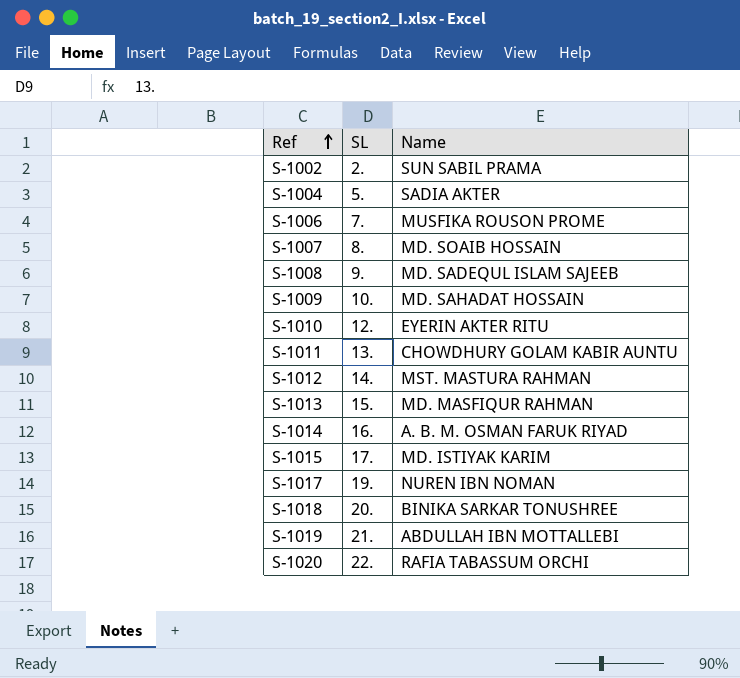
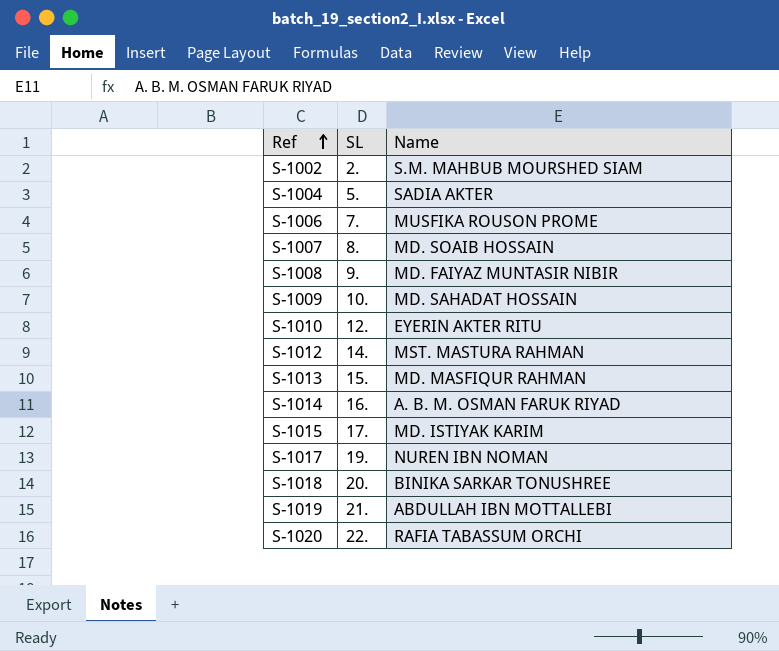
row S-1011: 13. | CHOWDHURY GOLAM KABIR AUNTU -> none
S-1002 | Name: SUN SABIL PRAMA -> S.M. MAHBUB MOURSHED SIAM
S-1008 | Name: MD. SADEQUL ISLAM SAJEEB -> MD. FAIYAZ MUNTASIR NIBIR

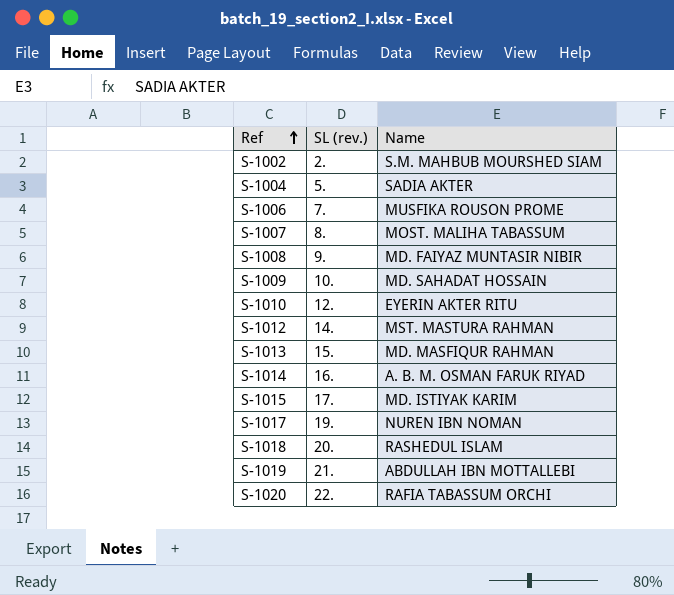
column name: SL -> SL (rev.)
S-1007 | Name: MD. SOAIB HOSSAIN -> MOST. MALIHA TABASSUM
S-1018 | Name: BINIKA SARKAR TONUSHREE -> RASHEDUL ISLAM

